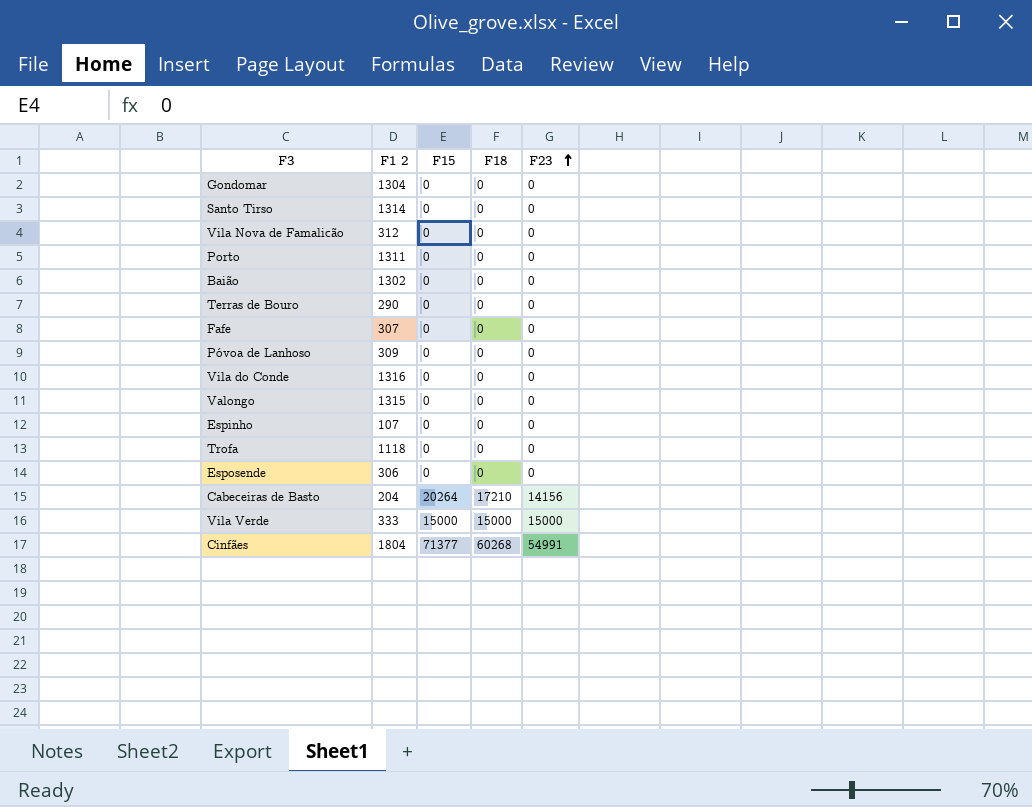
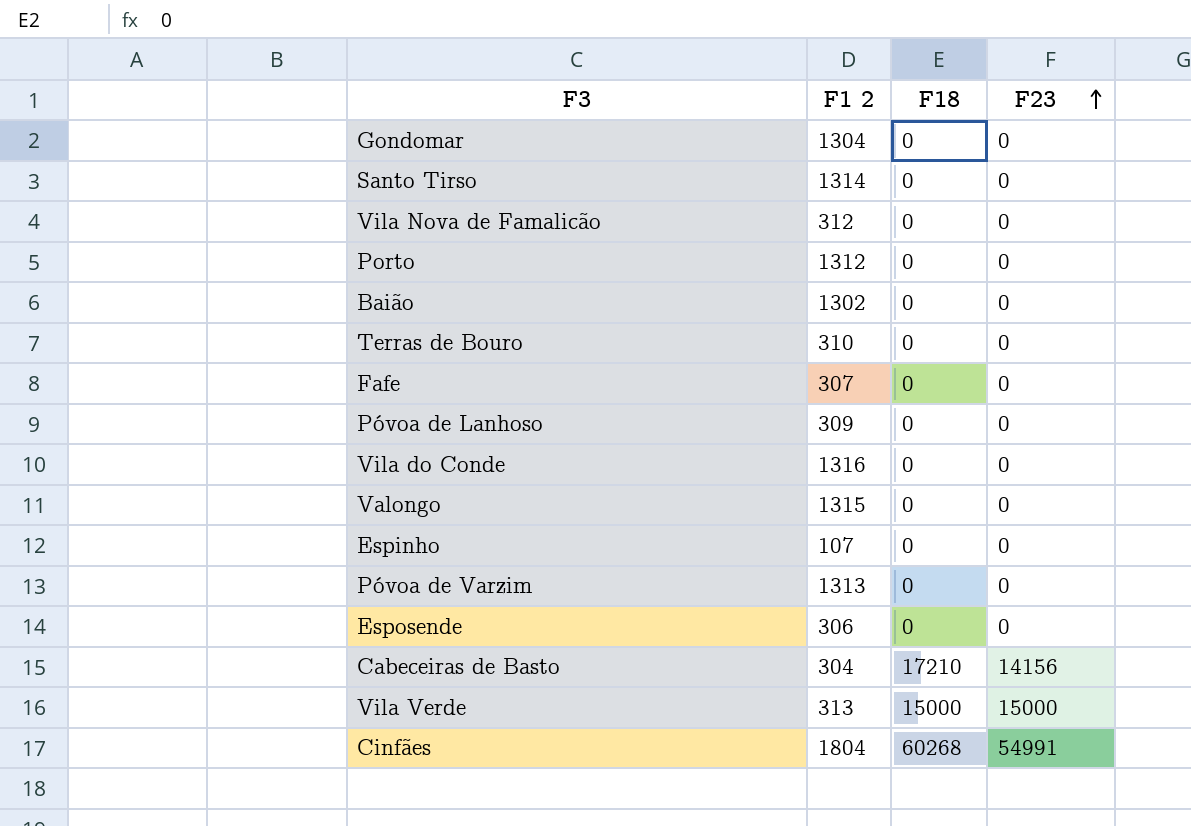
column F15 | position: 3 -> none
row Trofa: 1118 | 0 | 0 | 0 -> none
Porto | F1 2: 1311 -> 1312
Terras de Bouro | F1 2: 290 -> 310
row Póvoa de Varzim: none -> 1313 | 0 | 0
Cabeceiras de Basto | F1 2: 204 -> 304
Vila Verde | F1 2: 333 -> 313

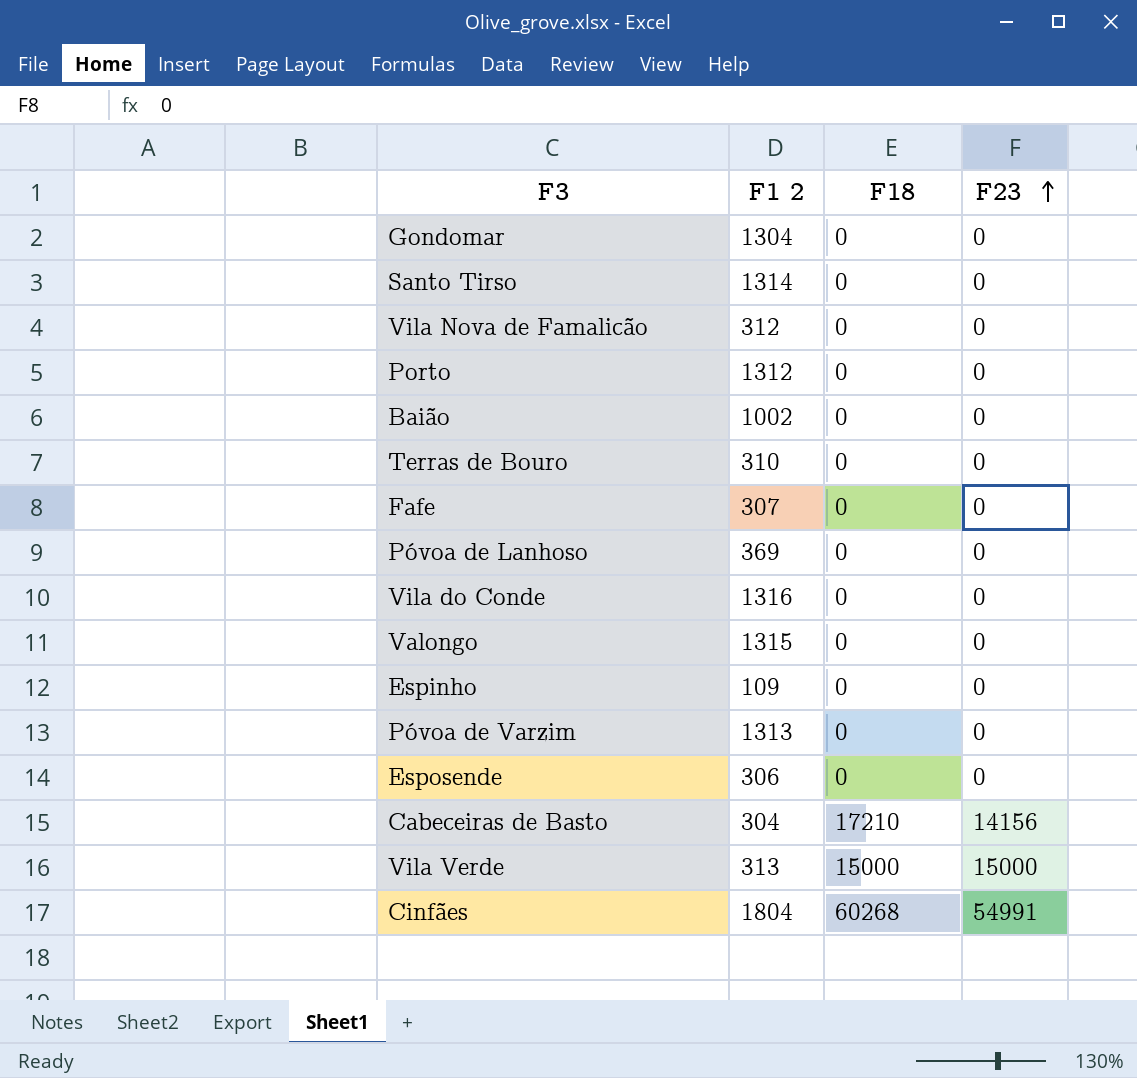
Baião | F1 2: 1302 -> 1002
Póvoa de Lanhoso | F1 2: 309 -> 369
Espinho | F1 2: 107 -> 109

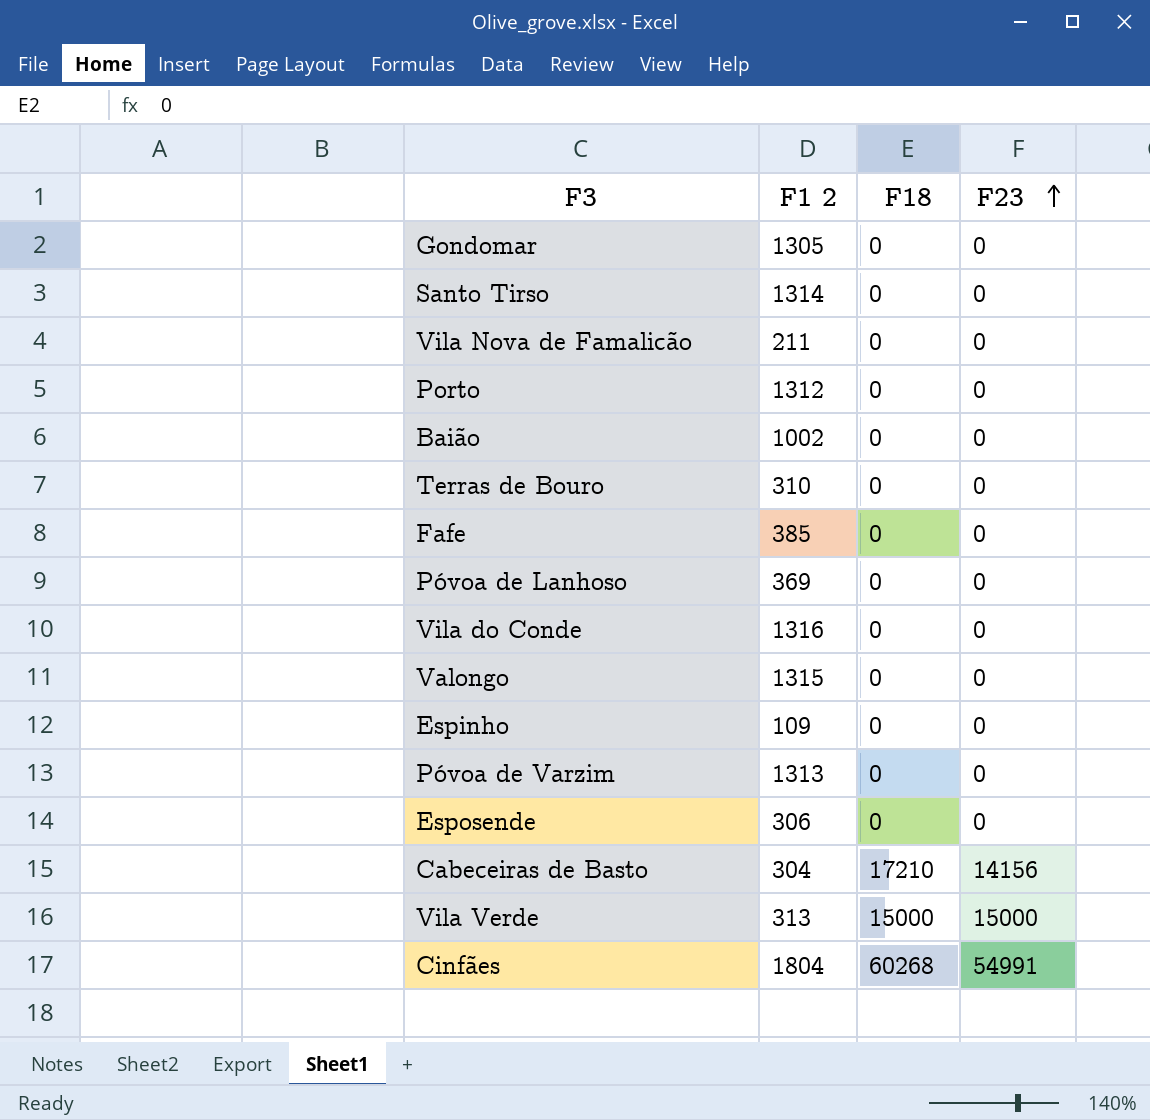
Gondomar | F1 2: 1304 -> 1305
Vila Nova de Famalicão | F1 2: 312 -> 211
Fafe | F1 2: 307 -> 385

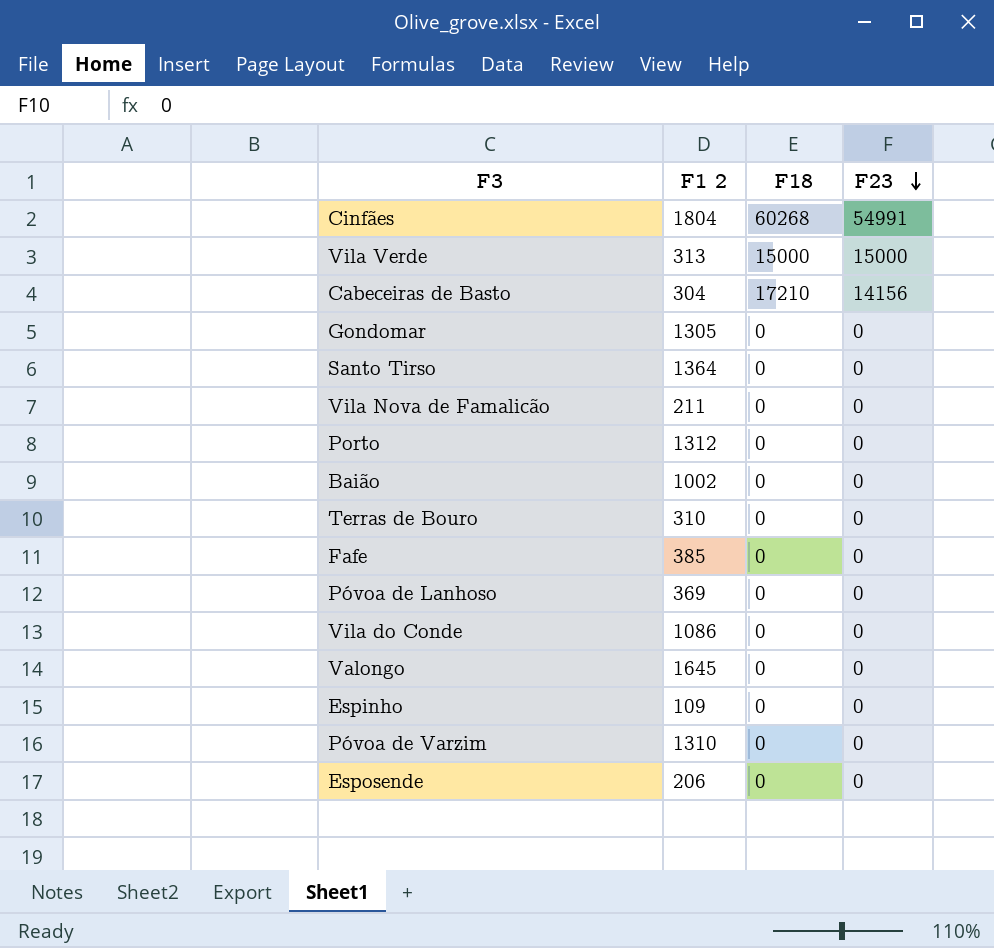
row order: F23 ascending -> F23 descending
Santo Tirso | F1 2: 1314 -> 1364
Vila do Conde | F1 2: 1316 -> 1086
Valongo | F1 2: 1315 -> 1645
Póvoa de Varzim | F1 2: 1313 -> 1310
Esposende | F1 2: 306 -> 206

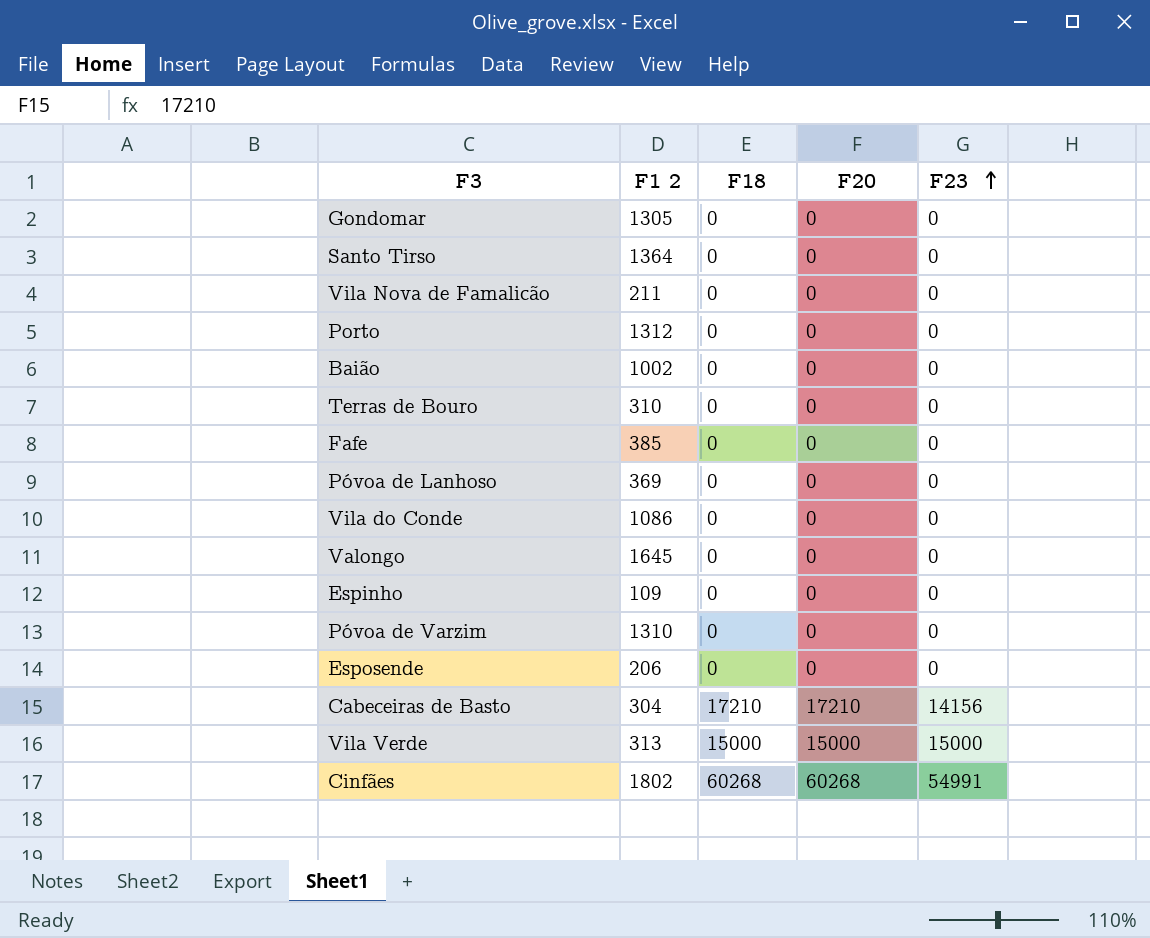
row order: F23 descending -> F23 ascending
column F20 | position: none -> 4
Cinfães | F1 2: 1804 -> 1802

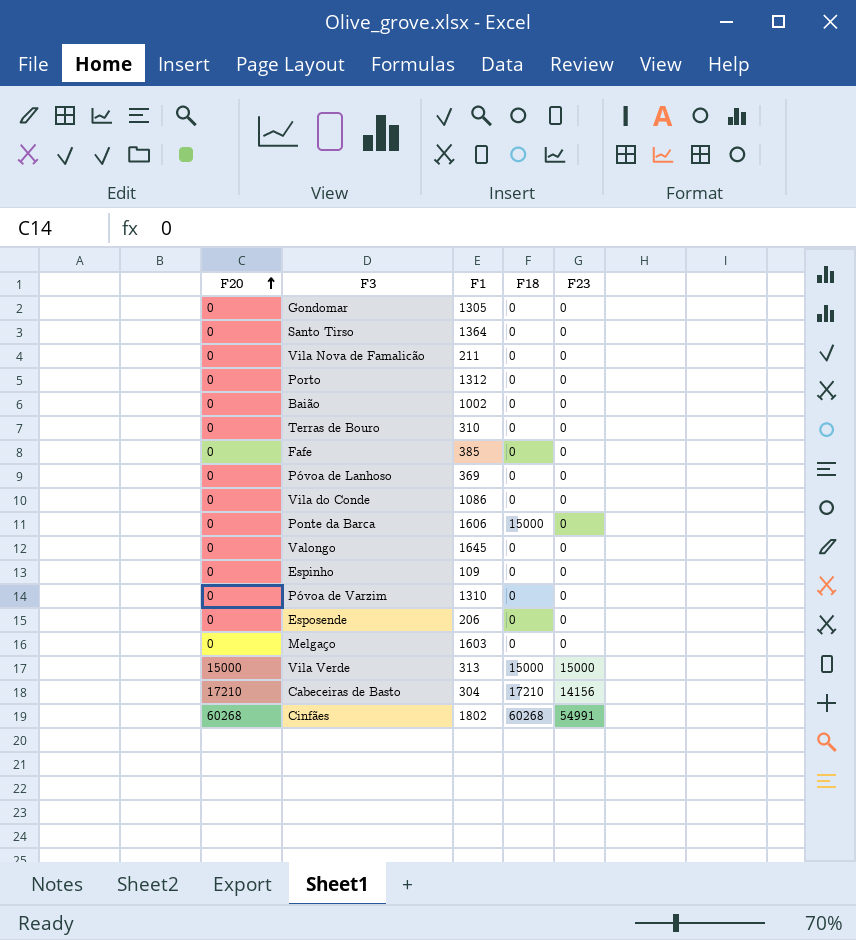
row order: F23 ascending -> F20 ascending
column F20 | position: 4 -> 1
column name: F1 2 -> F1
row Ponte da Barca: none -> 0 | 1606 | 15000 | 0
row Melgaço: none -> 0 | 1603 | 0 | 0

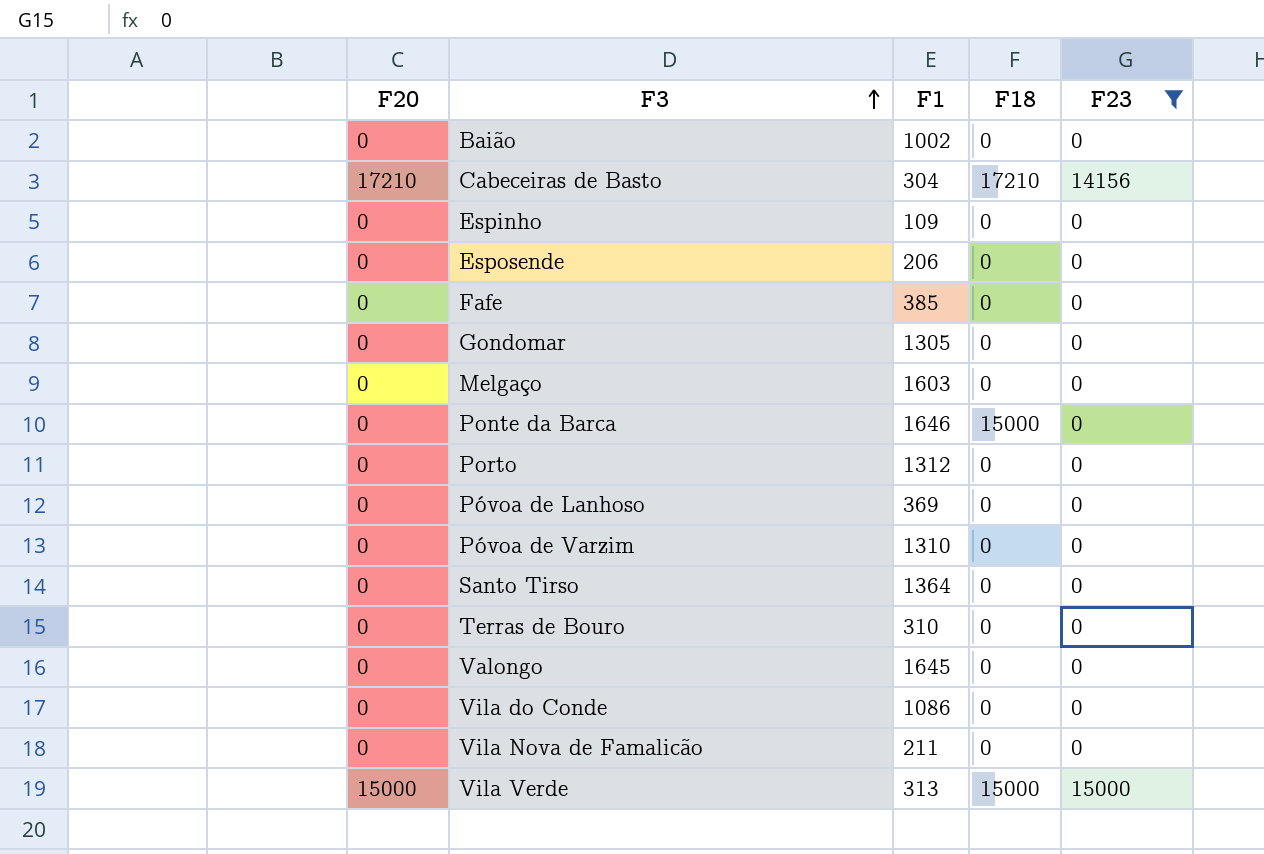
filter: none -> F23 != 54991
row order: F20 ascending -> F3 ascending
Ponte da Barca | F1: 1606 -> 1646

